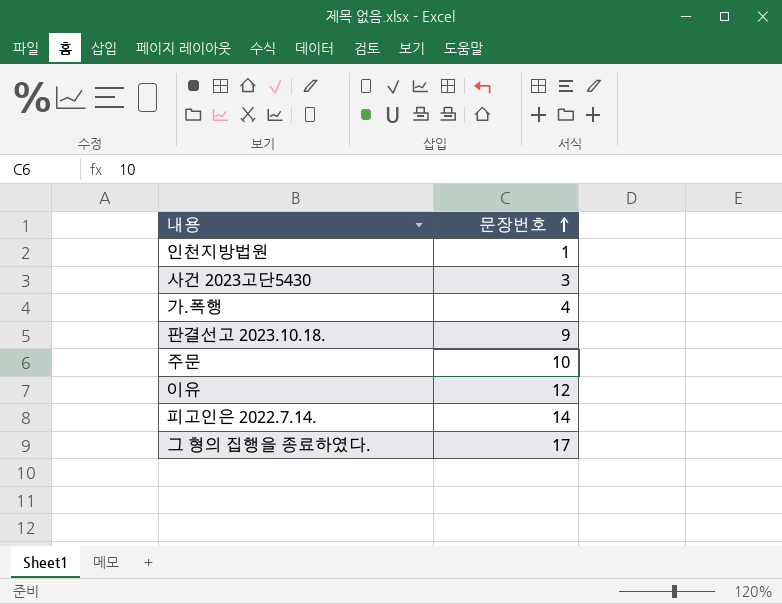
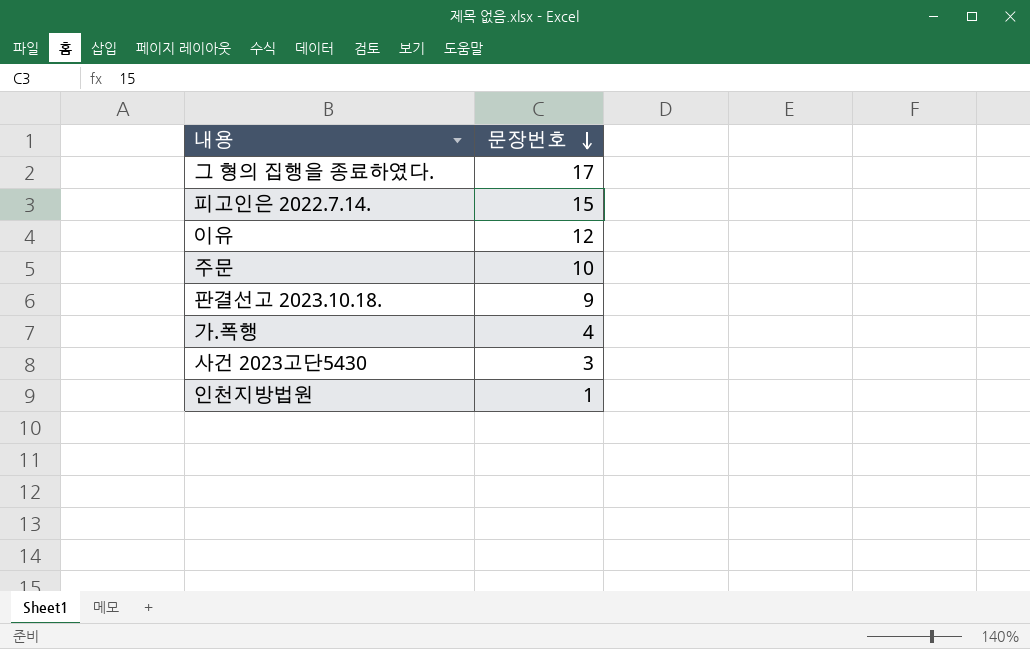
row order: 문장번호 ascending -> 문장번호 descending
피고인은 2022.7.14. | 문장번호: 14 -> 15

